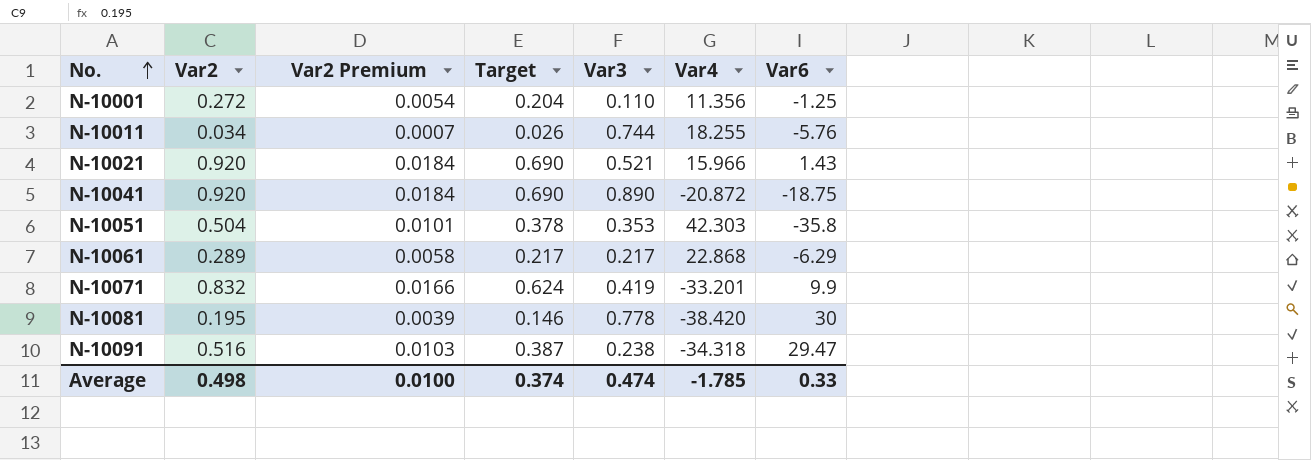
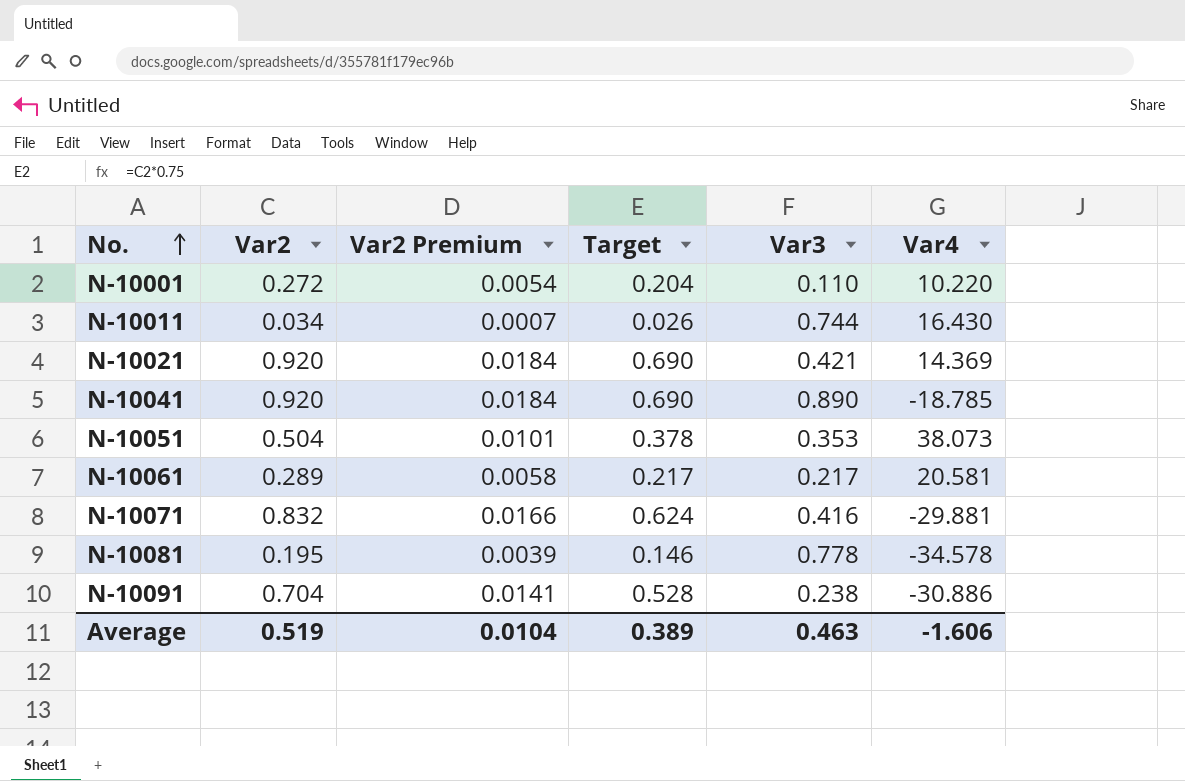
column Var6 | position: 7 -> none
N-10001 | Var4: 11.356 -> 10.220
N-10011 | Var4: 18.255 -> 16.430
N-10021 | Var3: 0.521 -> 0.421
N-10021 | Var4: 15.966 -> 14.369
N-10041 | Var4: -20.872 -> -18.785
N-10051 | Var4: 42.303 -> 38.073
N-10061 | Var4: 22.868 -> 20.581
N-10071 | Var3: 0.419 -> 0.416
N-10071 | Var4: -33.201 -> -29.881
N-10081 | Var4: -38.420 -> -34.578
N-10091 | Var2: 0.516 -> 0.704
N-10091 | Var2 Premium: 0.0103 -> 0.0141
N-10091 | Target: 0.387 -> 0.528
N-10091 | Var4: -34.318 -> -30.886
Average | Var2: 0.498 -> 0.519
Average | Var2 Premium: 0.0100 -> 0.0104
Average | Target: 0.374 -> 0.389
Average | Var3: 0.474 -> 0.463
Average | Var4: -1.785 -> -1.606

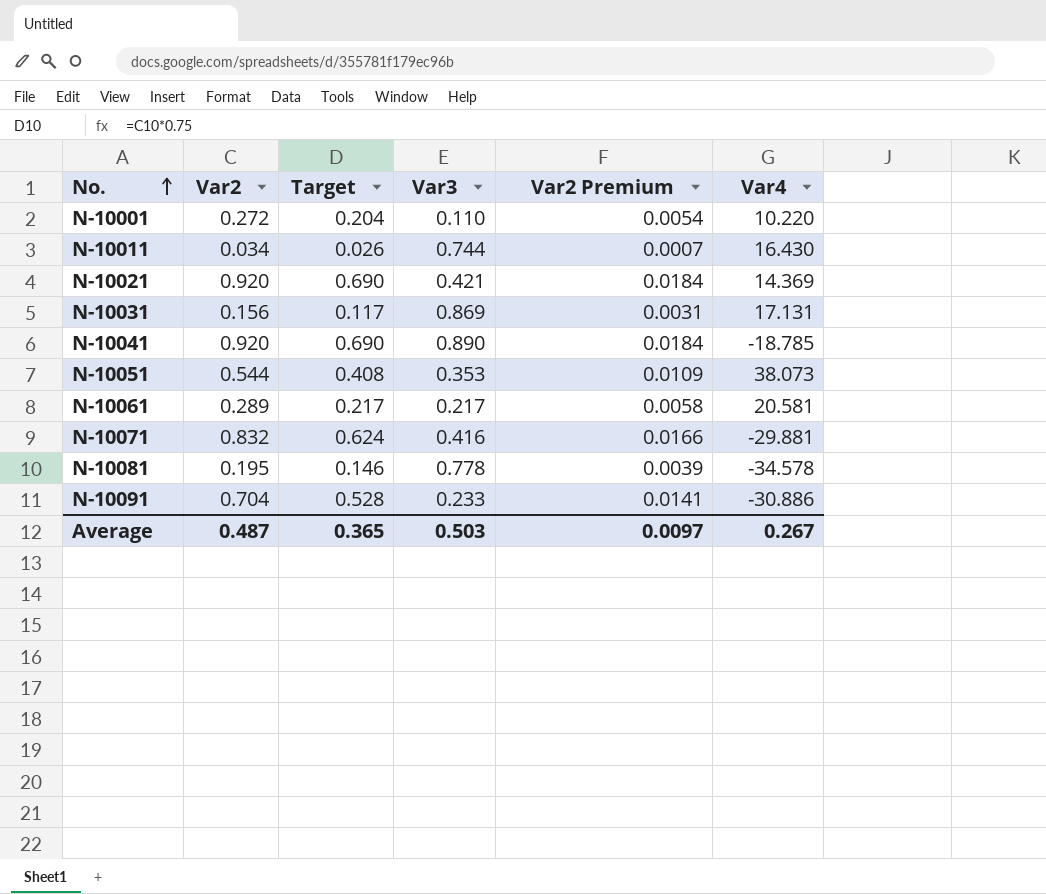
column Var2 Premium | position: 3 -> 5
row N-10031: none -> 0.156 | 0.117 | 0.869 | 0.0031 | 17.131
N-10051 | Var2: 0.504 -> 0.544
N-10051 | Target: 0.378 -> 0.408
N-10051 | Var2 Premium: 0.0101 -> 0.0109
N-10091 | Var3: 0.238 -> 0.233
Average | Var2: 0.519 -> 0.487
Average | Target: 0.389 -> 0.365
Average | Var3: 0.463 -> 0.503
Average | Var2 Premium: 0.0104 -> 0.0097
Average | Var4: -1.606 -> 0.267

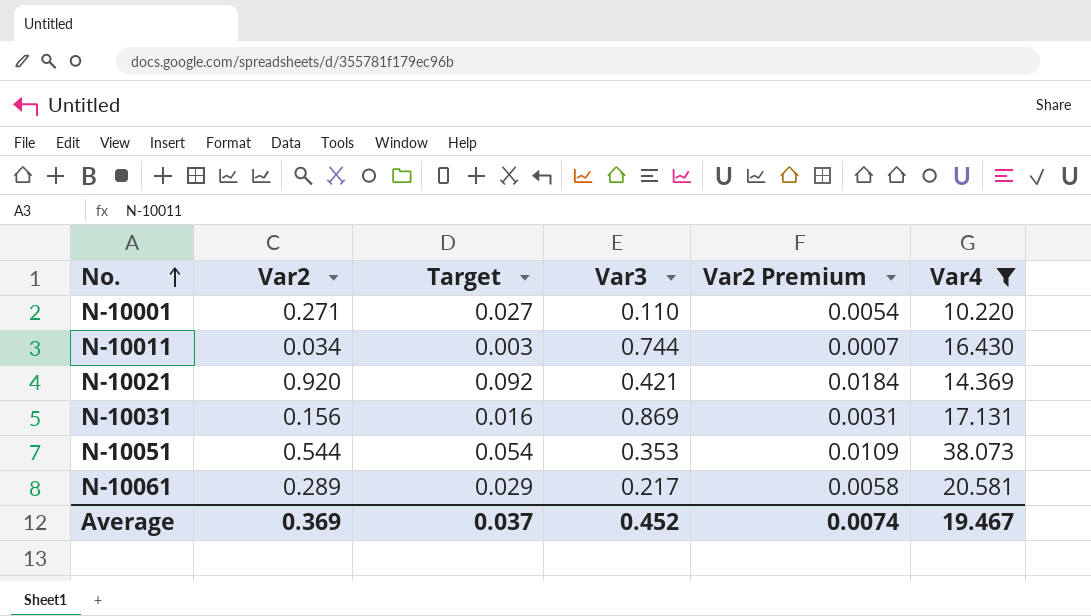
filter: none -> Var4 >= 10.220
column Target | formula: [Var2] * 0.75 -> [Var2] * 0.1
N-10001 | Var2: 0.272 -> 0.271
Average | Var2: 0.487 -> 0.369
Average | Target: 0.365 -> 0.037
Average | Var3: 0.503 -> 0.452
Average | Var2 Premium: 0.0097 -> 0.0074
Average | Var4: 0.267 -> 19.467

